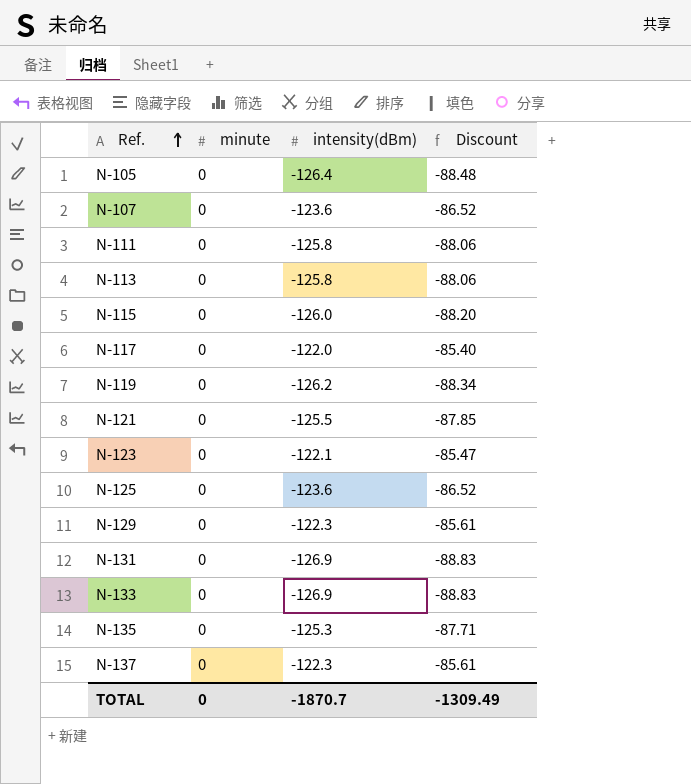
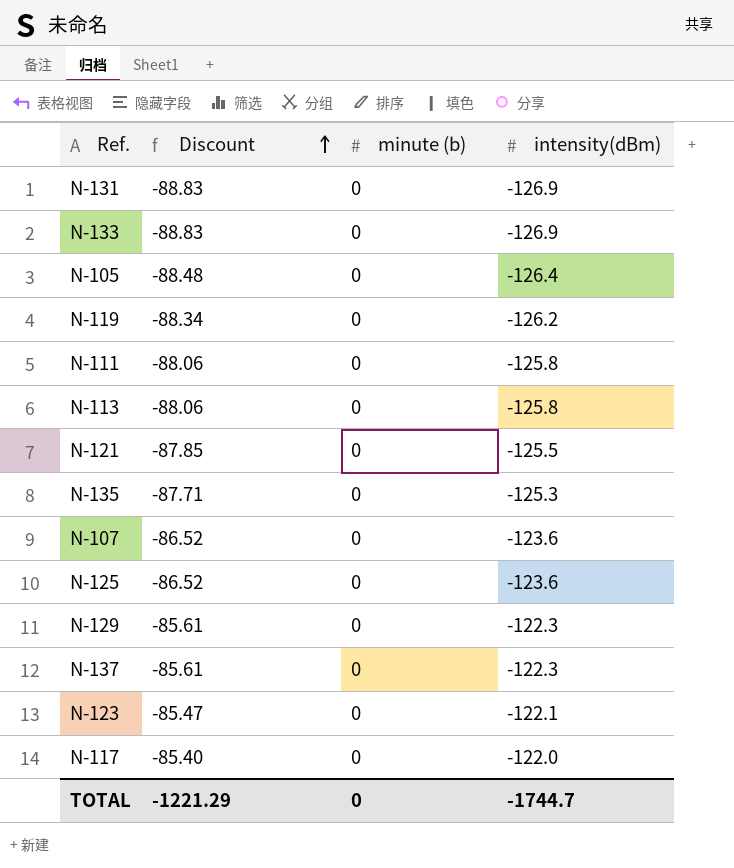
row order: Ref. ascending -> Discount ascending
column Discount | position: 4 -> 2
column name: minute -> minute (b)
row N-115: 0 | -126.0 | -88.20 -> none
TOTAL | Discount: -1309.49 -> -1221.29
TOTAL | intensity(dBm): -1870.7 -> -1744.7

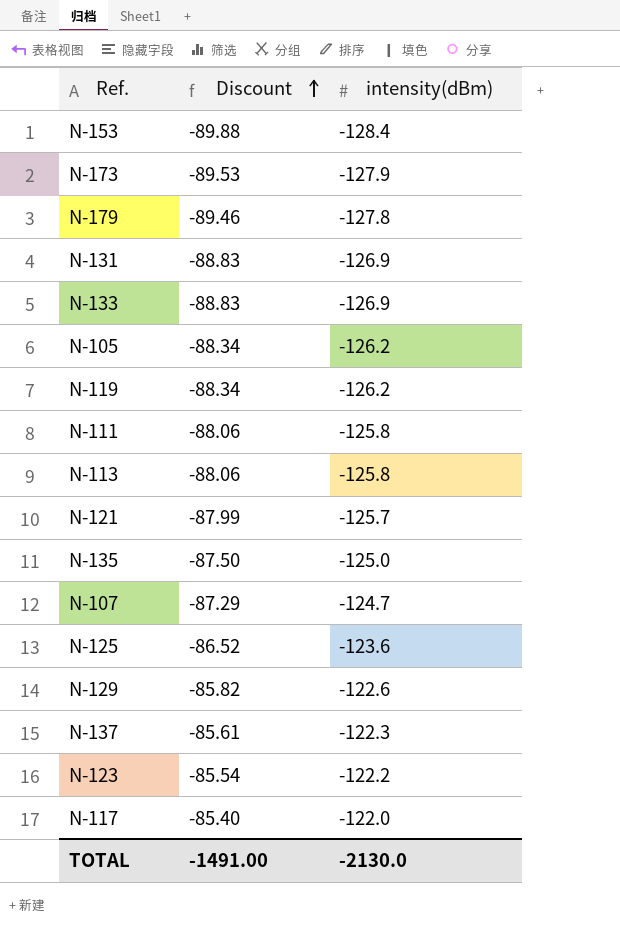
column minute (b) | position: 3 -> none
row N-153: none -> -89.88 | -128.4
row N-173: none -> -89.53 | -127.9
row N-179: none -> -89.46 | -127.8
N-105 | Discount: -88.48 -> -88.34
N-105 | intensity(dBm): -126.4 -> -126.2
N-121 | Discount: -87.85 -> -87.99
N-121 | intensity(dBm): -125.5 -> -125.7
N-135 | Discount: -87.71 -> -87.50
N-135 | intensity(dBm): -125.3 -> -125.0
N-107 | Discount: -86.52 -> -87.29
N-107 | intensity(dBm): -123.6 -> -124.7
N-129 | Discount: -85.61 -> -85.82
N-129 | intensity(dBm): -122.3 -> -122.6
N-123 | Discount: -85.47 -> -85.54
N-123 | intensity(dBm): -122.1 -> -122.2
TOTAL | Discount: -1221.29 -> -1491.00
TOTAL | intensity(dBm): -1744.7 -> -2130.0

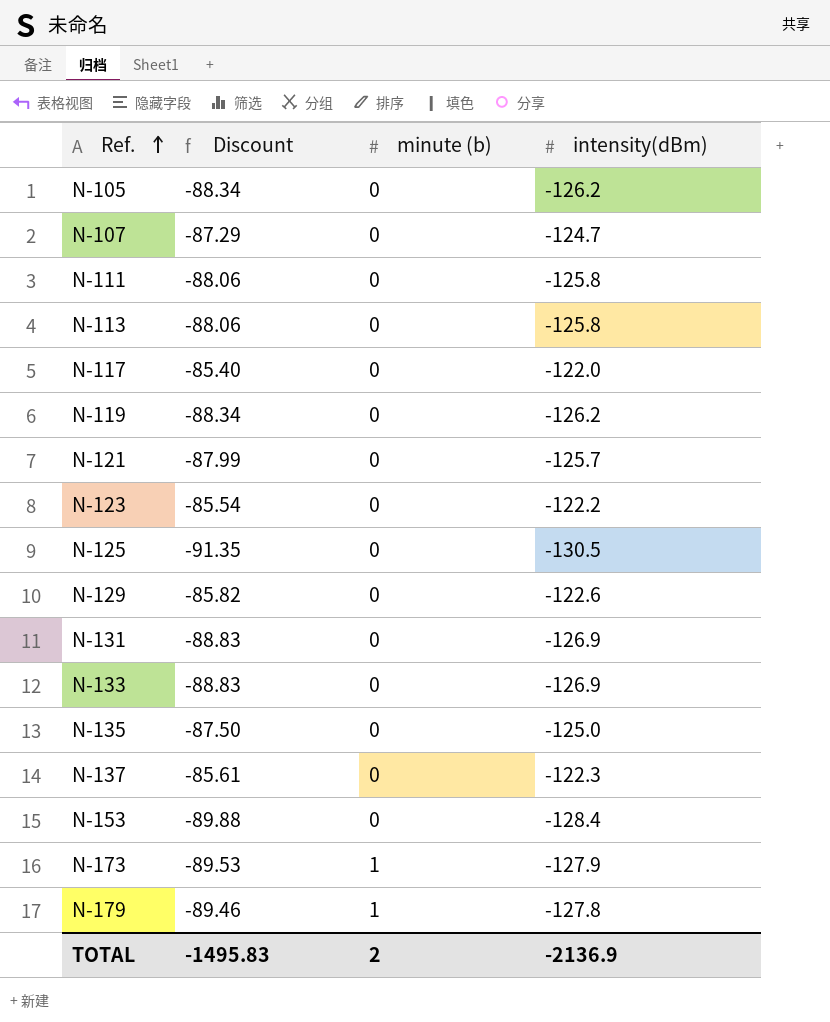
row order: Discount ascending -> Ref. ascending
column minute (b) | position: none -> 3
N-125 | Discount: -86.52 -> -91.35
N-125 | intensity(dBm): -123.6 -> -130.5
TOTAL | Discount: -1491.00 -> -1495.83
TOTAL | intensity(dBm): -2130.0 -> -2136.9

